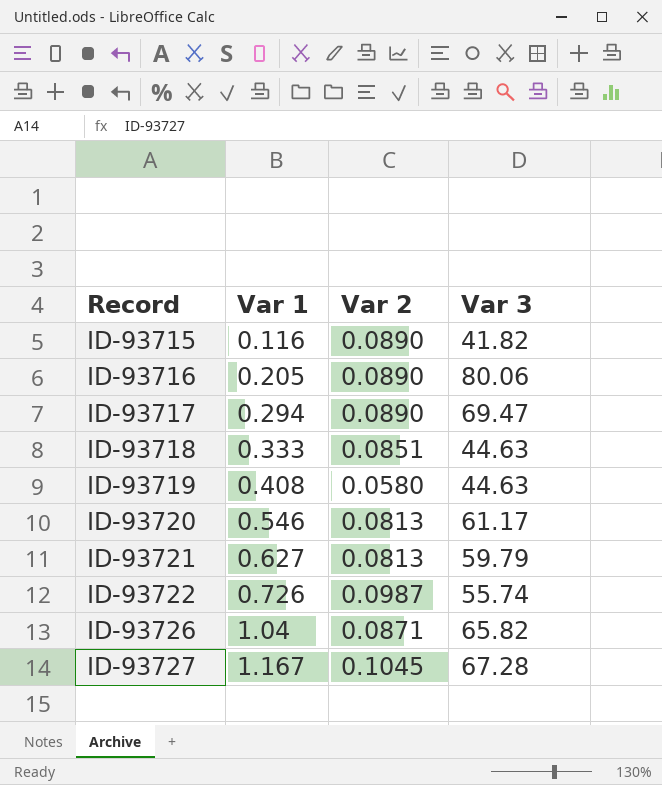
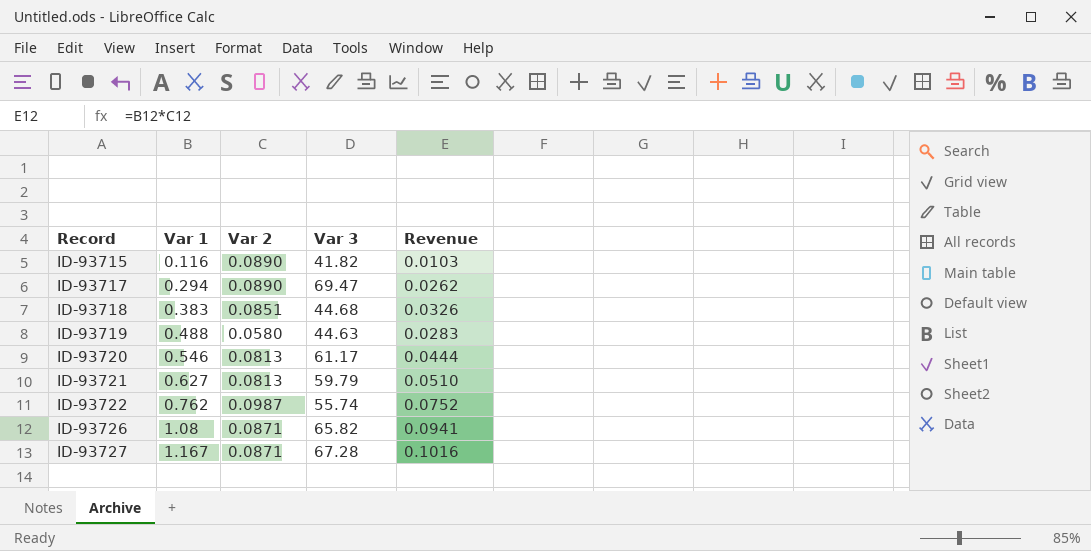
column Revenue | formula: none -> [Var 1] * [Var 2]
row ID-93716: 0.205 | 0.0890 | 80.06 -> none
ID-93718 | Var 1: 0.333 -> 0.383
ID-93718 | Var 3: 44.63 -> 44.68
ID-93719 | Var 1: 0.408 -> 0.488
ID-93722 | Var 1: 0.726 -> 0.762
ID-93726 | Var 1: 1.04 -> 1.08
ID-93727 | Var 2: 0.1045 -> 0.0871

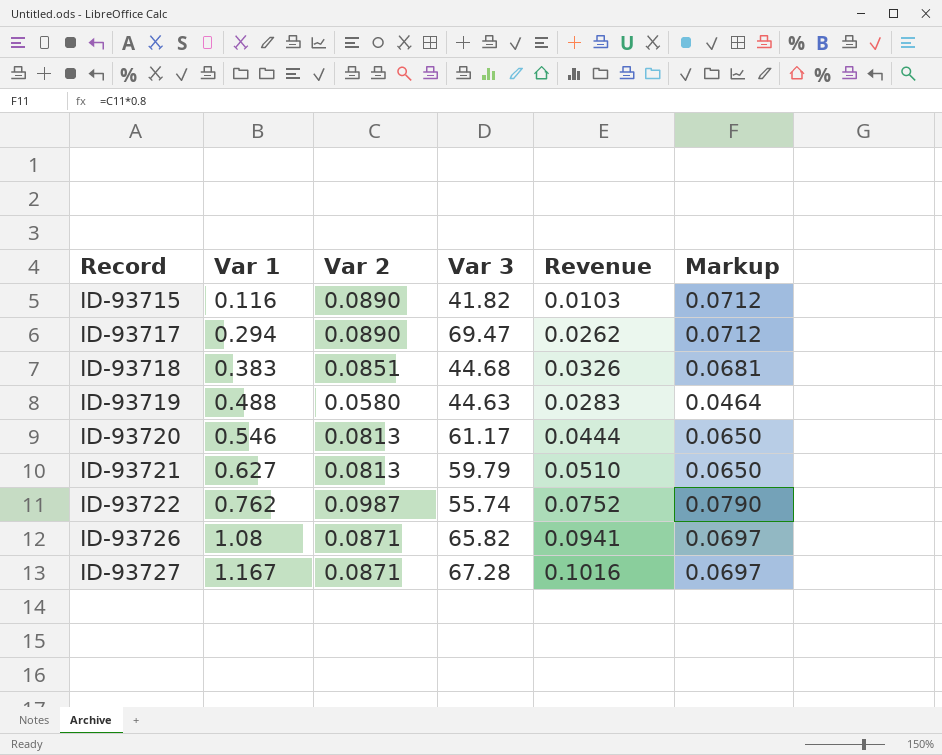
column Markup | formula: none -> [Var 2] * 0.8

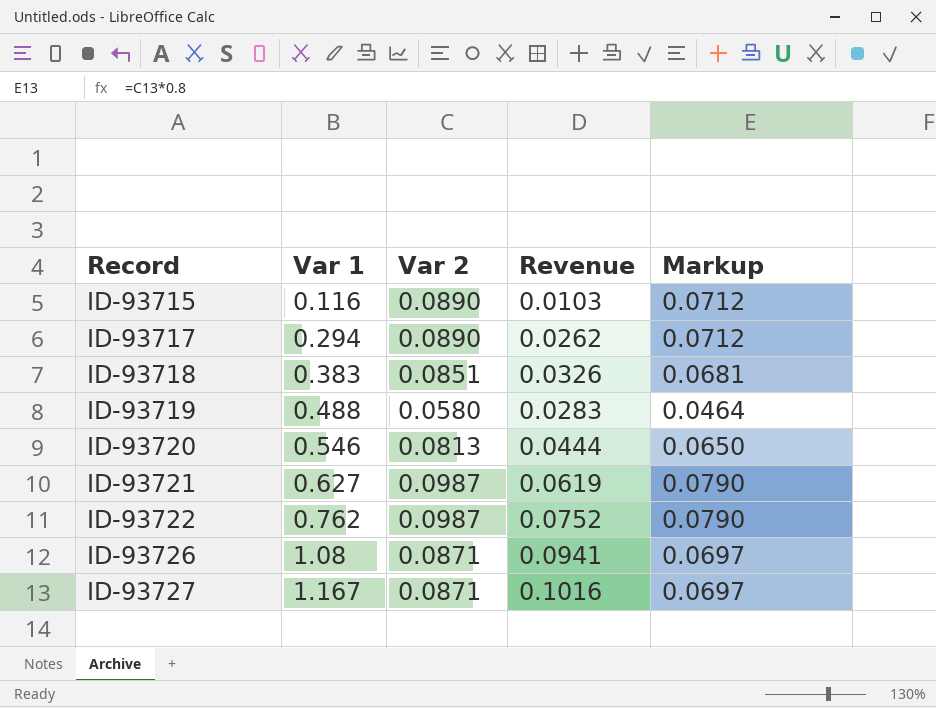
column Var 3 | position: 4 -> none
ID-93721 | Var 2: 0.0813 -> 0.0987
ID-93721 | Revenue: 0.0510 -> 0.0619
ID-93721 | Markup: 0.0650 -> 0.0790

